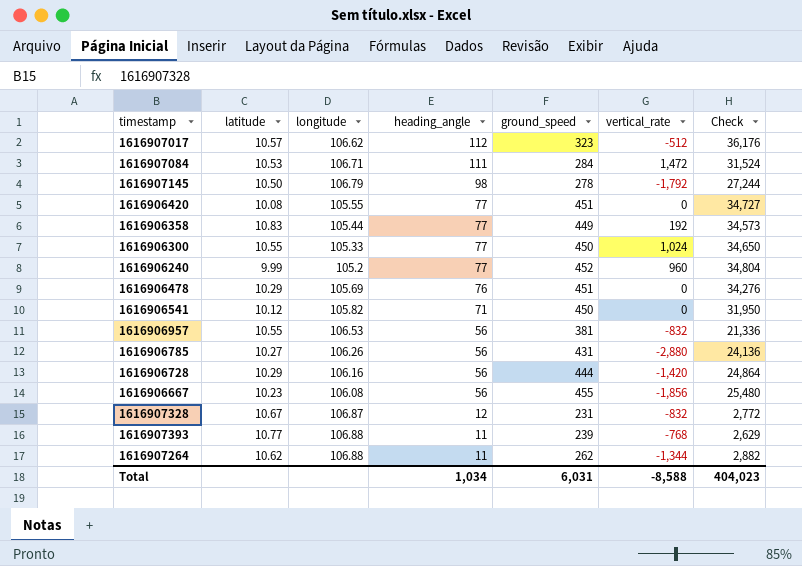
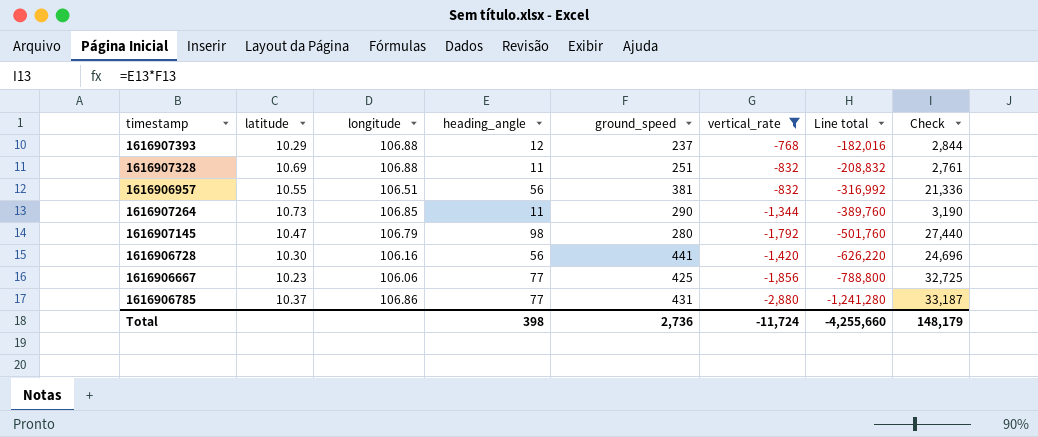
filter: none -> vertical_rate <= -768
row order: heading_angle descending -> Line total descending
column Line total | formula: none -> [ground_speed] * [vertical_rate]
1616907393 | latitude: 10.77 -> 10.29
1616907393 | heading_angle: 11 -> 12
1616907393 | ground_speed: 239 -> 237
1616907393 | Check: 2,629 -> 2,844
1616907328 | latitude: 10.67 -> 10.69
1616907328 | longitude: 106.87 -> 106.88
1616907328 | heading_angle: 12 -> 11
1616907328 | ground_speed: 231 -> 251
1616907328 | Check: 2,772 -> 2,761
1616906957 | longitude: 106.53 -> 106.51
1616907264 | latitude: 10.62 -> 10.73
1616907264 | longitude: 106.88 -> 106.85
1616907264 | ground_speed: 262 -> 290
1616907264 | Check: 2,882 -> 3,190
1616907145 | latitude: 10.50 -> 10.47
1616907145 | ground_speed: 278 -> 280
1616907145 | Check: 27,244 -> 27,440
1616906728 | latitude: 10.29 -> 10.30
1616906728 | ground_speed: 444 -> 441
1616906728 | Check: 24,864 -> 24,696
1616906667 | longitude: 106.08 -> 106.06
1616906667 | heading_angle: 56 -> 77
1616906667 | ground_speed: 455 -> 425
1616906667 | Check: 25,480 -> 32,725
1616906785 | latitude: 10.27 -> 10.37
1616906785 | longitude: 106.26 -> 106.86
1616906785 | heading_angle: 56 -> 77
1616906785 | Check: 24,136 -> 33,187
Total | heading_angle: 1,034 -> 398
Total | ground_speed: 6,031 -> 2,736
Total | vertical_rate: -8,588 -> -11,724
Total | Check: 404,023 -> 148,179

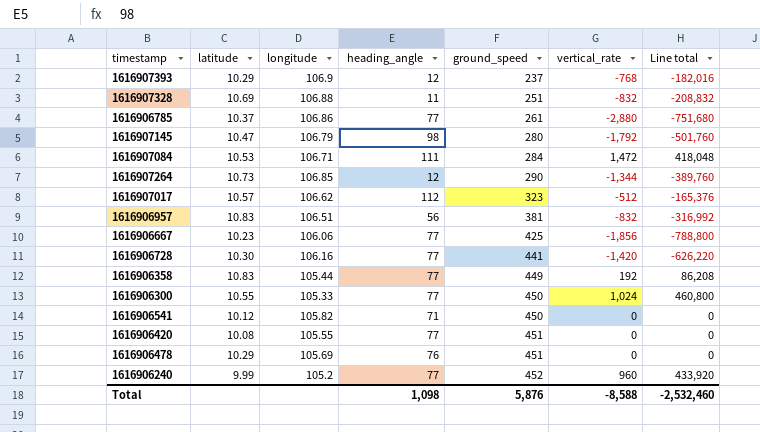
filter: vertical_rate <= -768 -> none
row order: Line total descending -> ground_speed ascending
column Check | formula: [heading_angle] * [ground_speed] -> none
1616907393 | longitude: 106.88 -> 106.9
1616906785 | ground_speed: 431 -> 261
1616906785 | Line total: -1,241,280 -> -751,680
1616907264 | heading_angle: 11 -> 12
1616906957 | latitude: 10.55 -> 10.83
1616906728 | heading_angle: 56 -> 77
Total | heading_angle: 398 -> 1,098
Total | ground_speed: 2,736 -> 5,876
Total | vertical_rate: -11,724 -> -8,588
Total | Line total: -4,255,660 -> -2,532,460

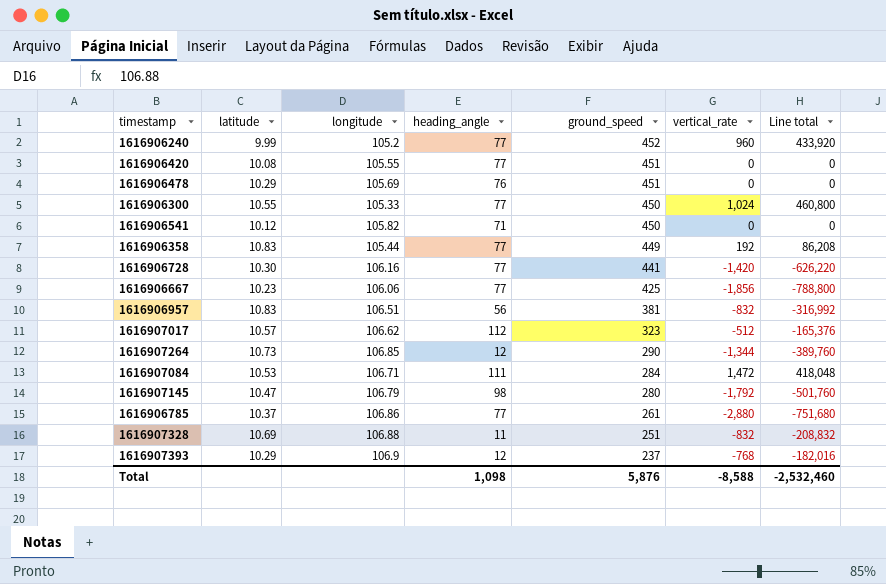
row order: ground_speed ascending -> ground_speed descending

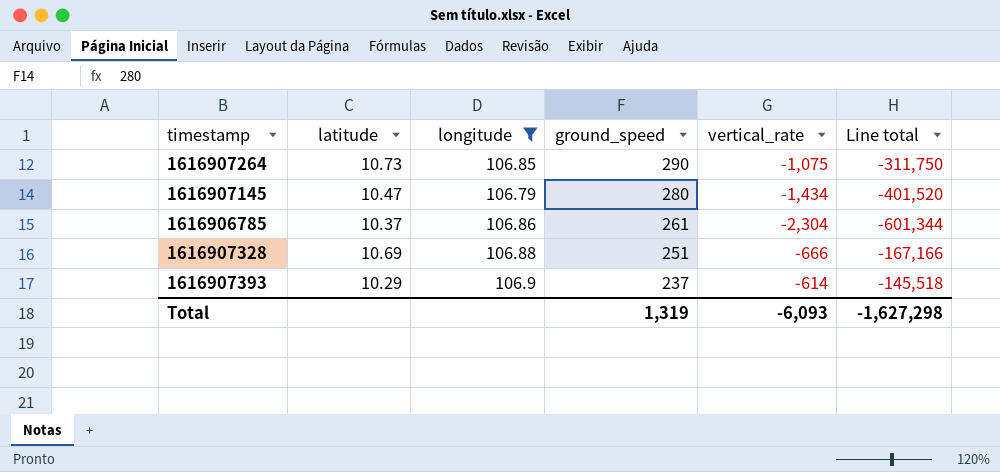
filter: none -> longitude >= 106.79
column heading_angle | position: 4 -> none
1616907264 | vertical_rate: -1,344 -> -1,075
1616907264 | Line total: -389,760 -> -311,750
1616907145 | vertical_rate: -1,792 -> -1,434
1616907145 | Line total: -501,760 -> -401,520
1616906785 | vertical_rate: -2,880 -> -2,304
1616906785 | Line total: -751,680 -> -601,344
1616907328 | vertical_rate: -832 -> -666
1616907328 | Line total: -208,832 -> -167,166
1616907393 | vertical_rate: -768 -> -614
1616907393 | Line total: -182,016 -> -145,518
Total | ground_speed: 5,876 -> 1,319
Total | vertical_rate: -8,588 -> -6,093
Total | Line total: -2,532,460 -> -1,627,298

